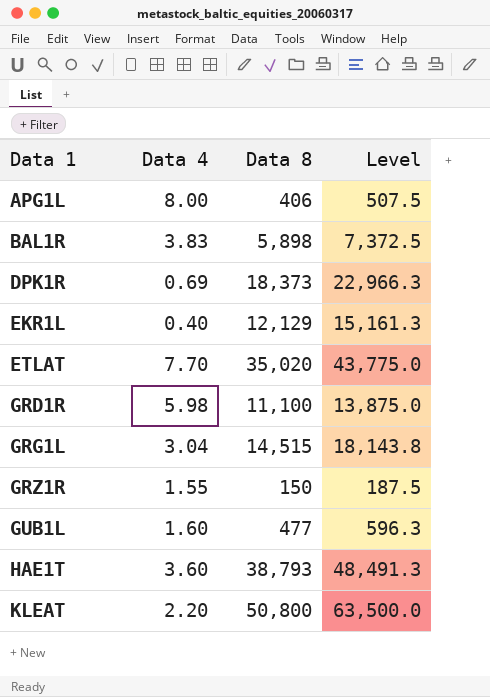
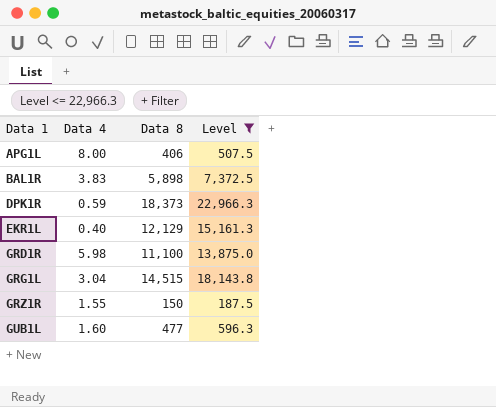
filter: none -> Level <= 22,966.3
DPK1R | Data 4: 0.69 -> 0.59

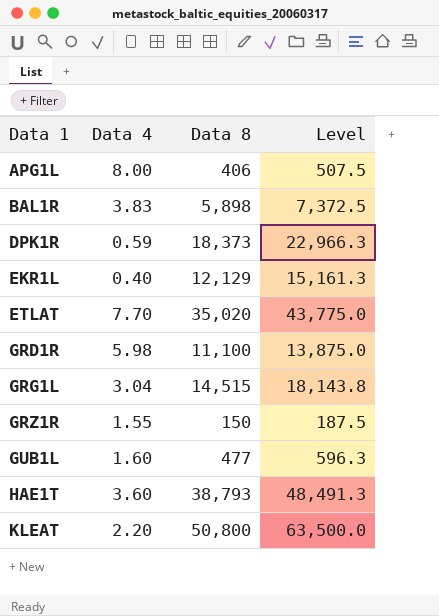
filter: Level <= 22,966.3 -> none

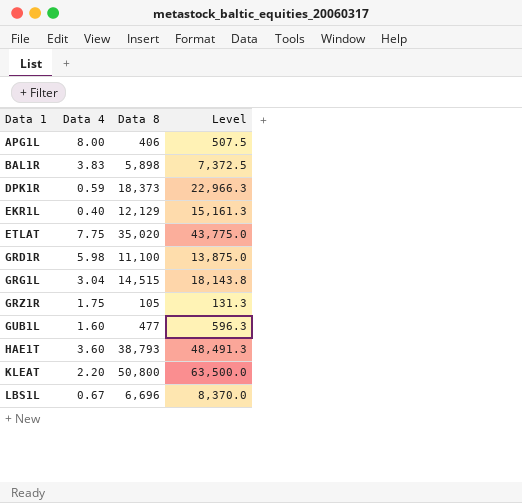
ETLAT | Data 4: 7.70 -> 7.75
GRZ1R | Data 4: 1.55 -> 1.75
GRZ1R | Data 8: 150 -> 105
GRZ1R | Level: 187.5 -> 131.3
row LBS1L: none -> 0.67 | 6,696 | 8,370.0

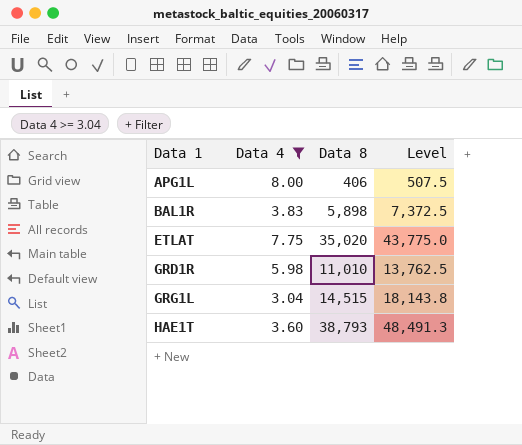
filter: none -> Data 4 >= 3.04
GRD1R | Data 8: 11,100 -> 11,010
GRD1R | Level: 13,875.0 -> 13,762.5

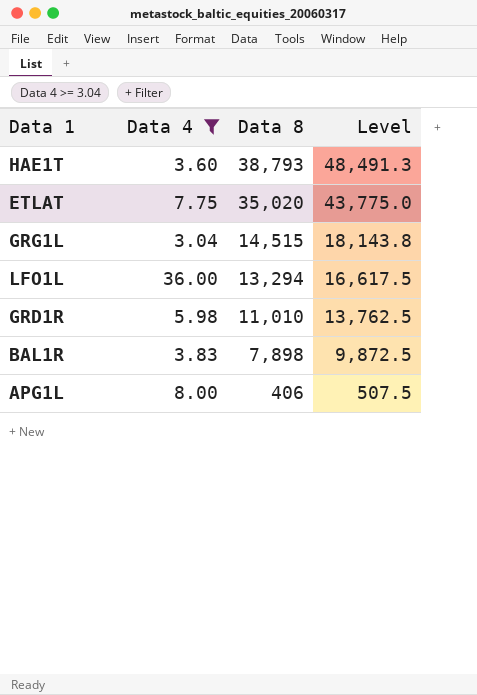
row order: Data 1 ascending -> Data 8 descending
row LFO1L: none -> 36.00 | 13,294 | 16,617.5
BAL1R | Data 8: 5,898 -> 7,898
BAL1R | Level: 7,372.5 -> 9,872.5

